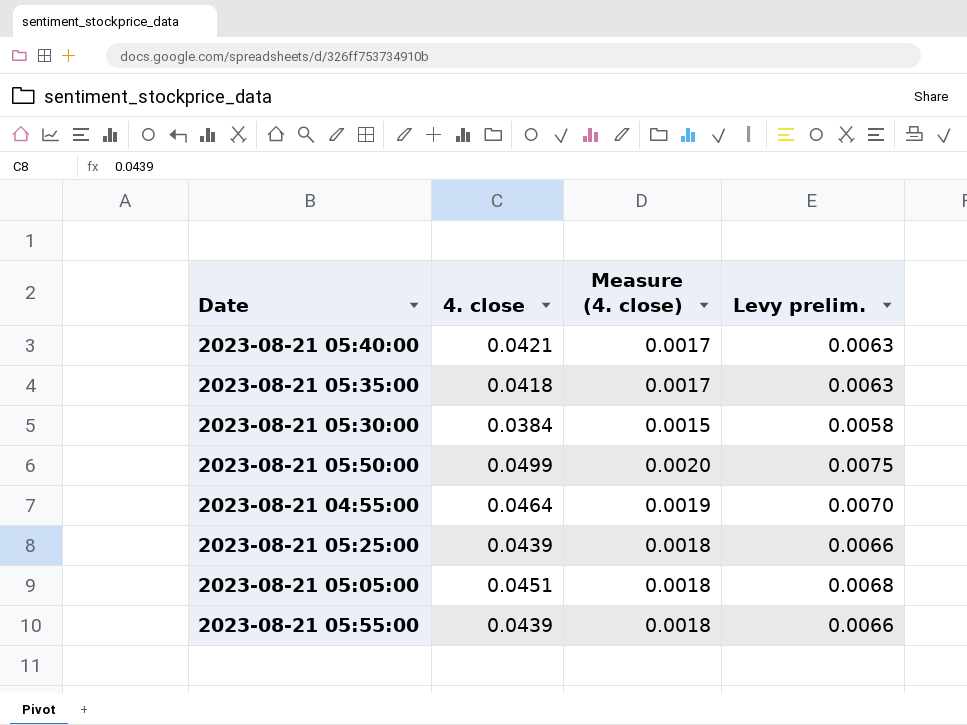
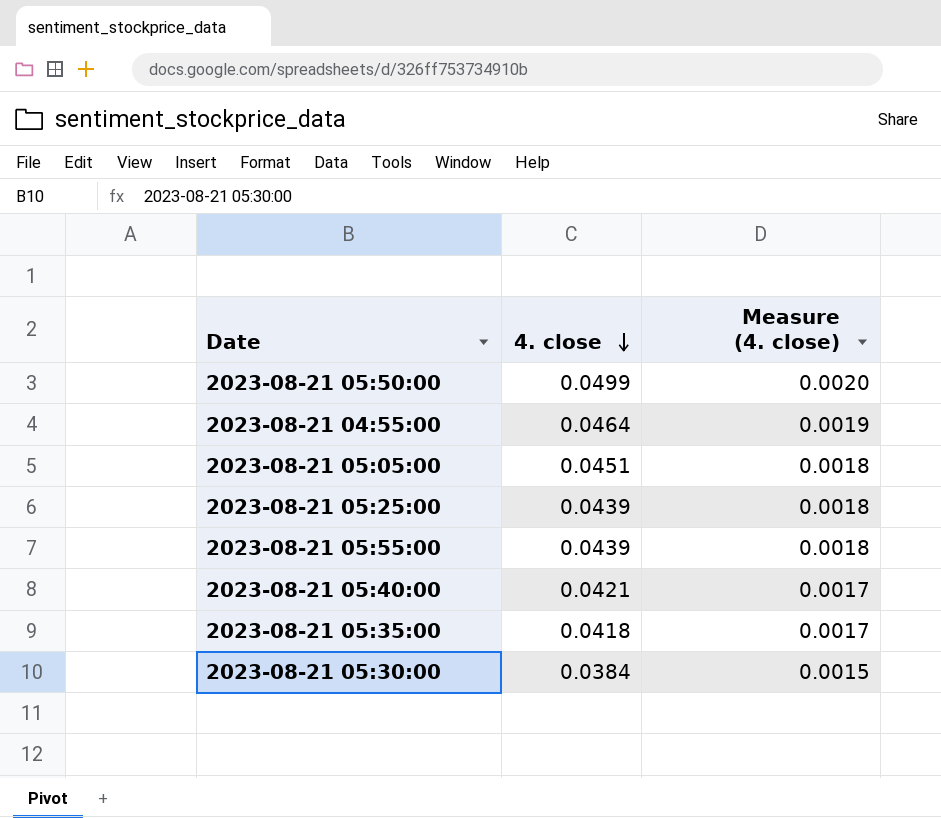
row order: none -> 4. close descending
column Levy prelim. | formula: [4. close] * 0.15 -> none

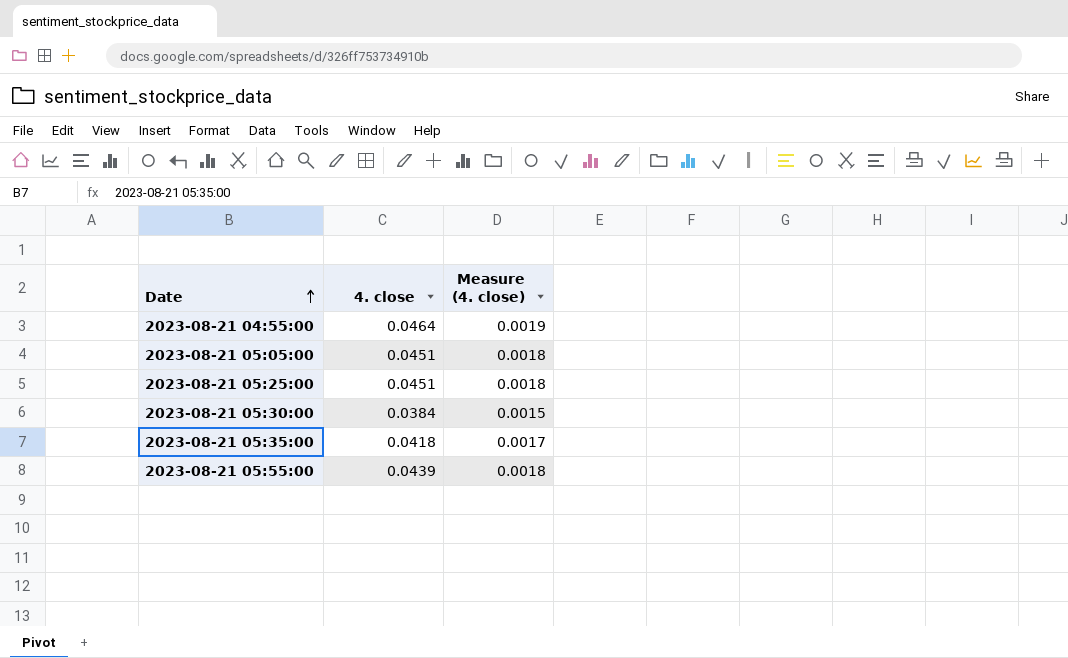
row order: 4. close descending -> Date ascending
row 2023-08-21 05:50:00: 0.0499 | 0.0020 -> none
row 2023-08-21 05:40:00: 0.0421 | 0.0017 -> none
2023-08-21 05:25:00 | 4. close: 0.0439 -> 0.0451

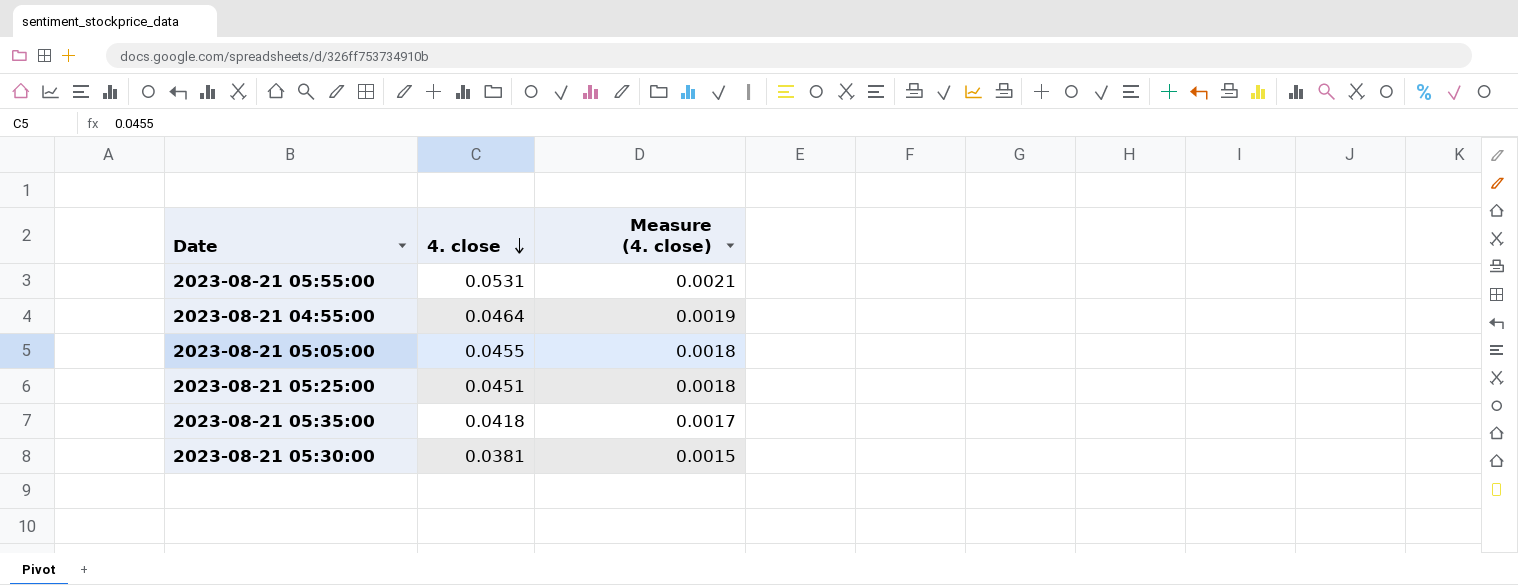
row order: Date ascending -> 4. close descending
2023-08-21 05:55:00 | 4. close: 0.0439 -> 0.0531
2023-08-21 05:55:00 | Measure (4. close): 0.0018 -> 0.0021
2023-08-21 05:05:00 | 4. close: 0.0451 -> 0.0455
2023-08-21 05:30:00 | 4. close: 0.0384 -> 0.0381

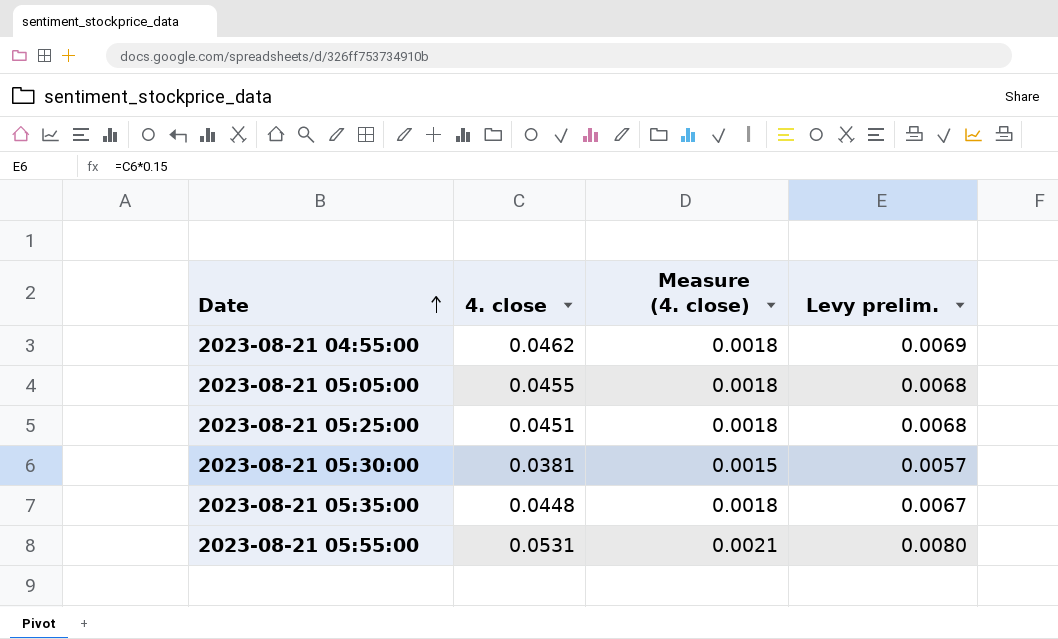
row order: 4. close descending -> Date ascending
column Levy prelim. | formula: none -> [4. close] * 0.15
2023-08-21 04:55:00 | 4. close: 0.0464 -> 0.0462
2023-08-21 04:55:00 | Measure (4. close): 0.0019 -> 0.0018
2023-08-21 05:35:00 | 4. close: 0.0418 -> 0.0448
2023-08-21 05:35:00 | Measure (4. close): 0.0017 -> 0.0018

